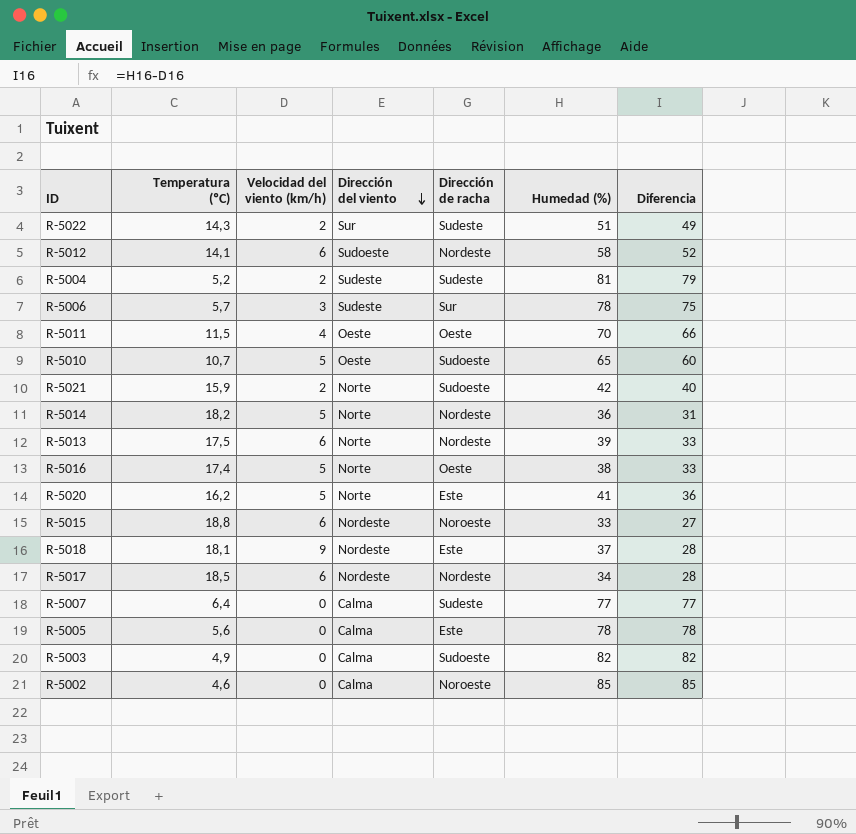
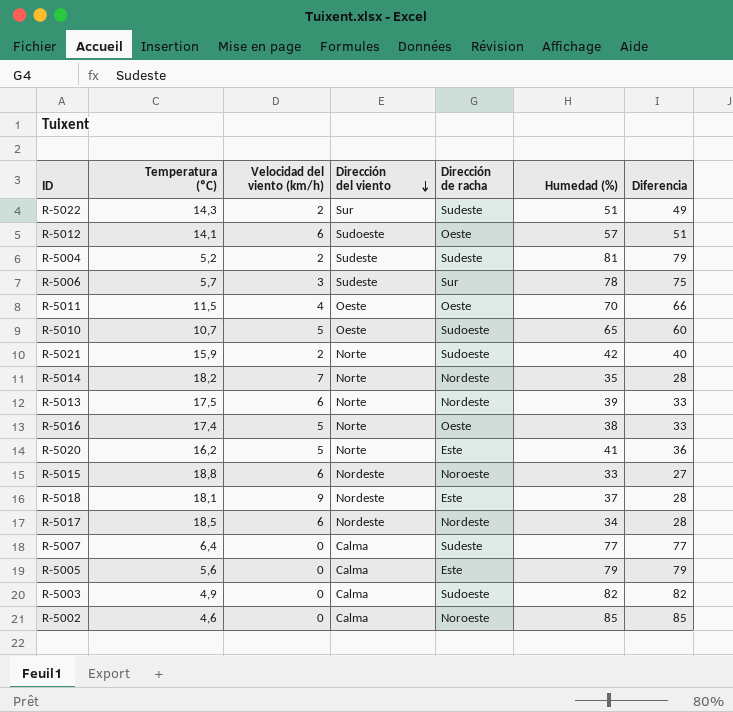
R-5012 | Dirección de racha: Nordeste -> Oeste
R-5012 | Humedad (%): 58 -> 57
R-5012 | Diferencia: 52 -> 51
R-5014 | Velocidad del viento (km/h): 5 -> 7
R-5014 | Humedad (%): 36 -> 35
R-5014 | Diferencia: 31 -> 28
R-5005 | Humedad (%): 78 -> 79
R-5005 | Diferencia: 78 -> 79

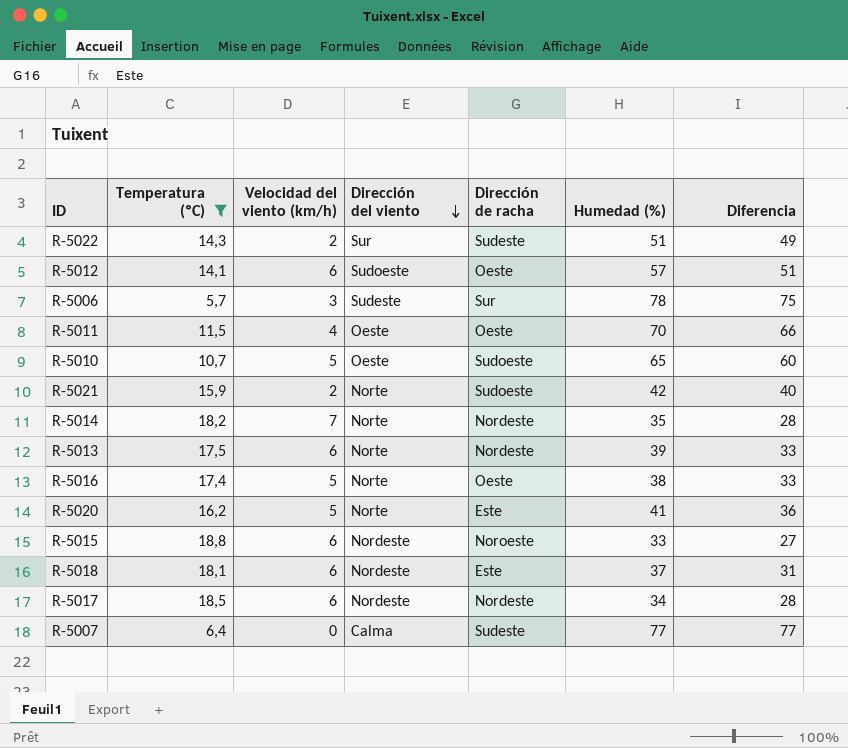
filter: none -> Temperatura (ºC) >= 5,7
R-5018 | Velocidad del viento (km/h): 9 -> 6
R-5018 | Diferencia: 28 -> 31

